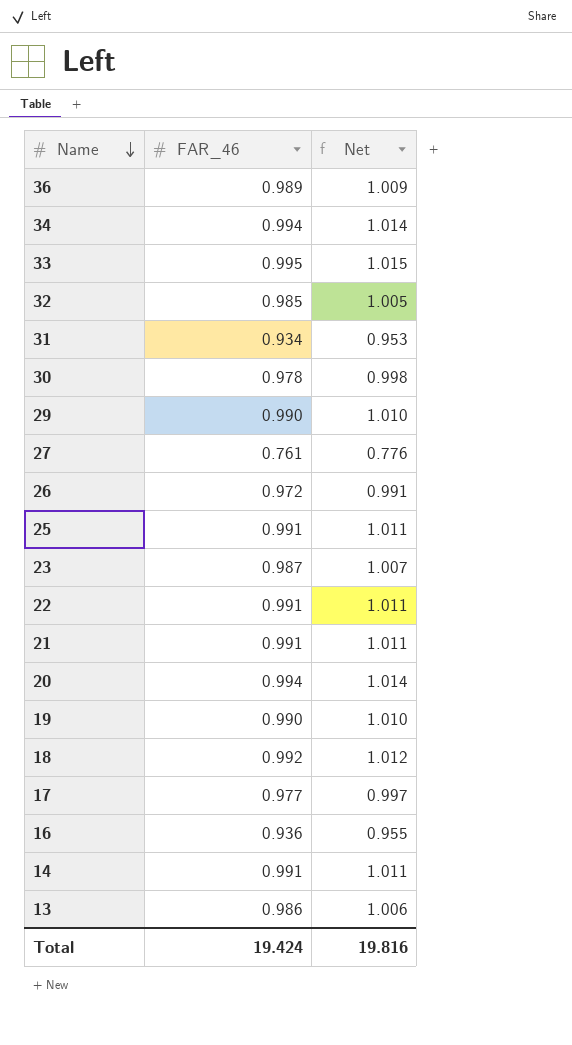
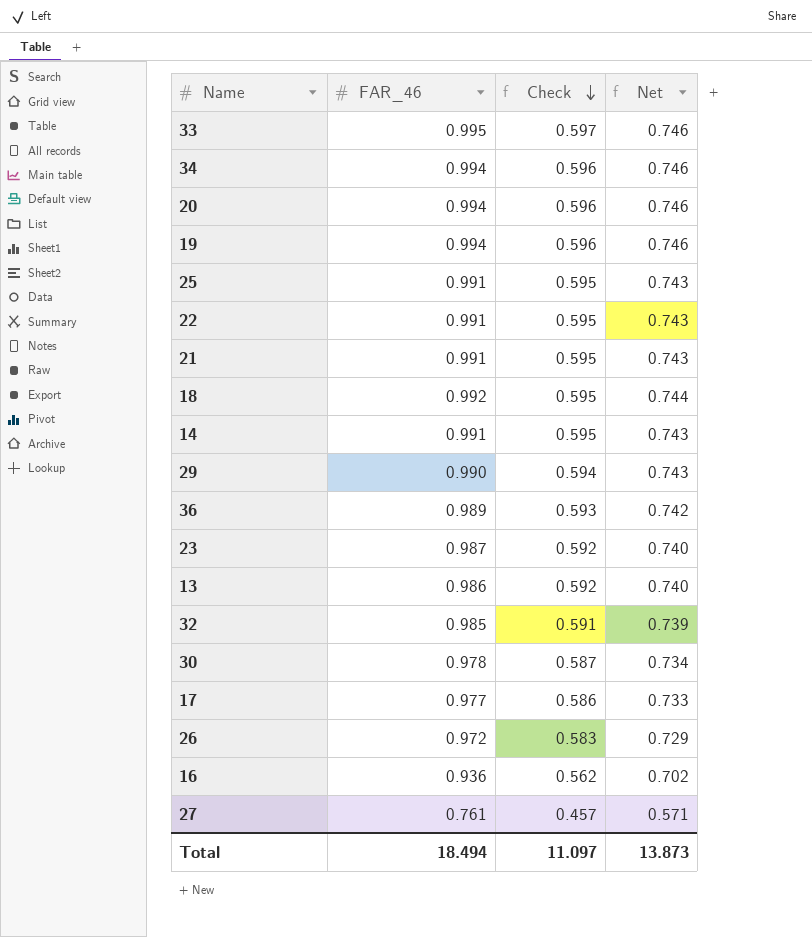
row order: Name descending -> Check descending
column Check | formula: none -> [FAR_46] * 0.6
column Net | formula: [FAR_46] * 1.02 -> [FAR_46] * 0.75
row 31: 0.934 | 0.953 -> none
19 | FAR_46: 0.990 -> 0.994
Total | FAR_46: 19.424 -> 18.494
Total | Net: 19.816 -> 13.873

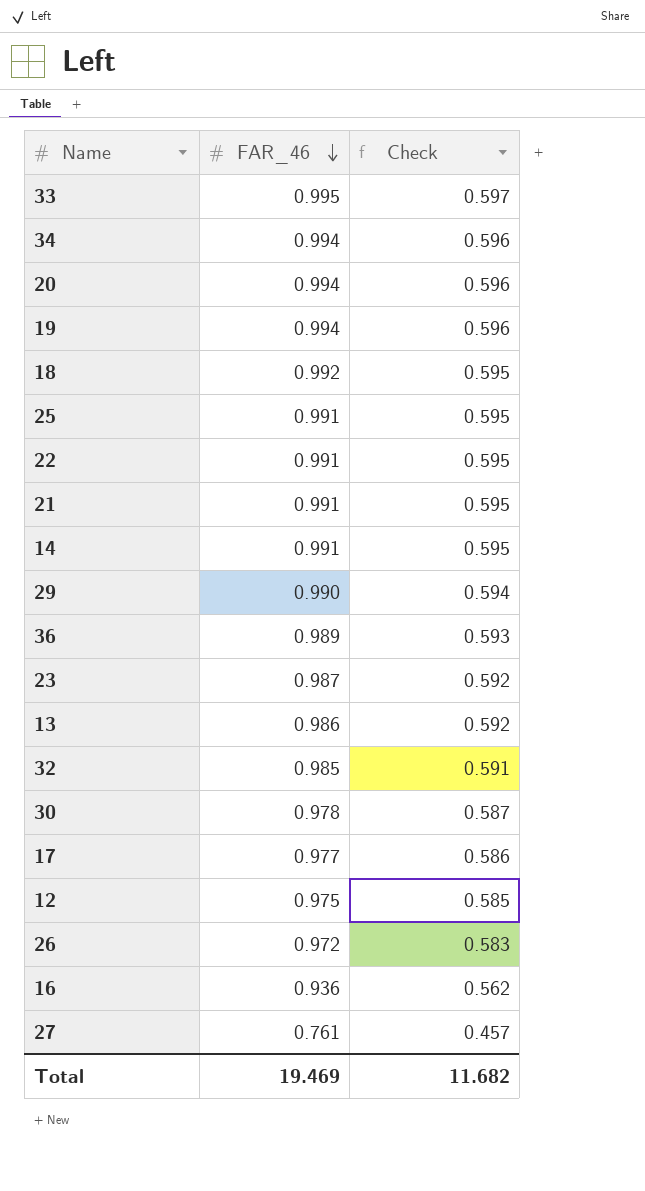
row order: Check descending -> FAR_46 descending
column Net | formula: [FAR_46] * 0.75 -> none
row 12: none -> 0.975 | 0.585
Total | FAR_46: 18.494 -> 19.469
Total | Check: 11.097 -> 11.682

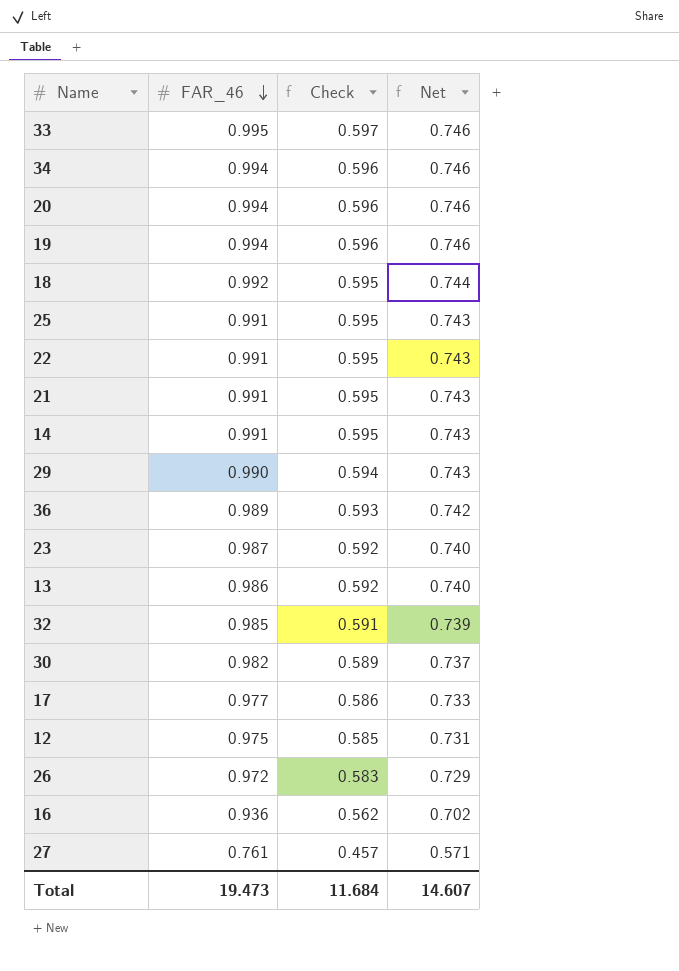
column Net | formula: none -> [FAR_46] * 0.75
30 | FAR_46: 0.978 -> 0.982
30 | Check: 0.587 -> 0.589
Total | FAR_46: 19.469 -> 19.473
Total | Check: 11.682 -> 11.684

